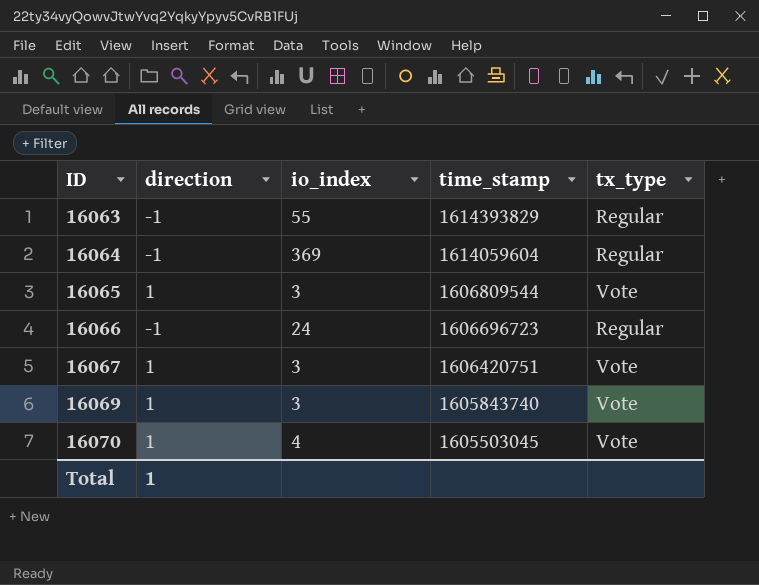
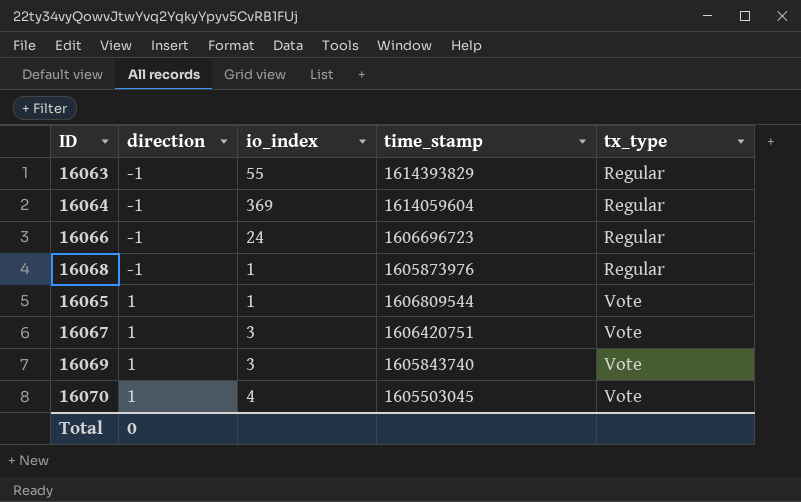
row order: ID ascending -> direction ascending
row 16068: none -> -1 | 1 | 1605873976 | Regular
16065 | io_index: 3 -> 1
Total | direction: 1 -> 0

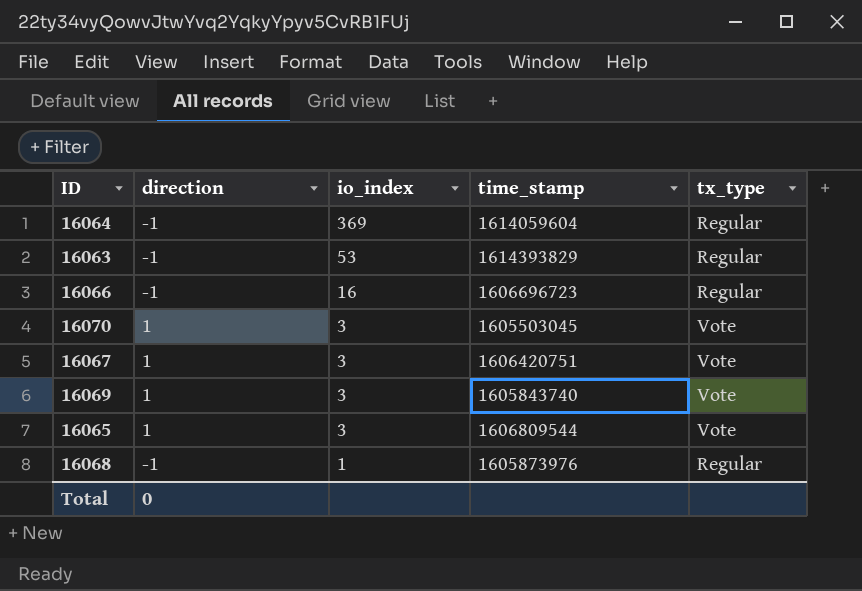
row order: direction ascending -> io_index descending
16063 | io_index: 55 -> 53
16066 | io_index: 24 -> 16
16070 | io_index: 4 -> 3
16065 | io_index: 1 -> 3

